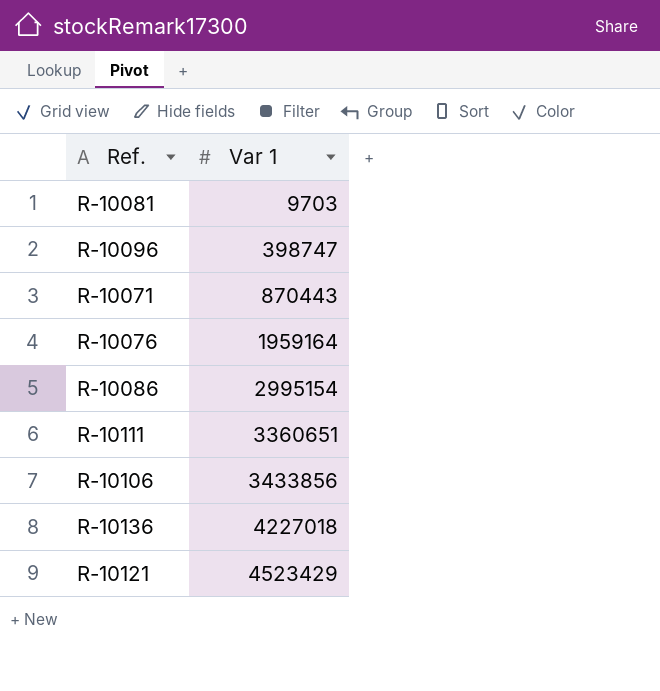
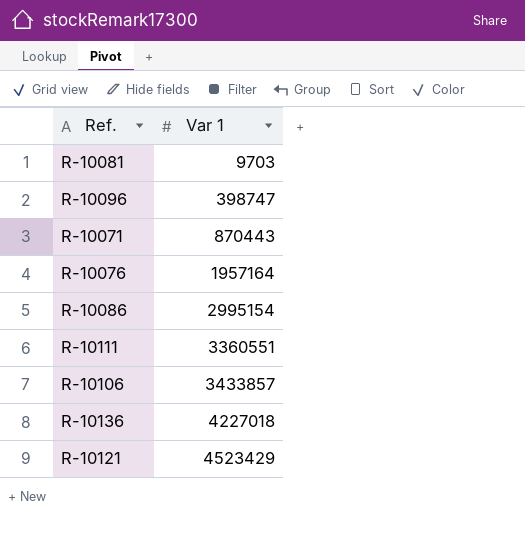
R-10076 | Var 1: 1959164 -> 1957164
R-10111 | Var 1: 3360651 -> 3360551
R-10106 | Var 1: 3433856 -> 3433857

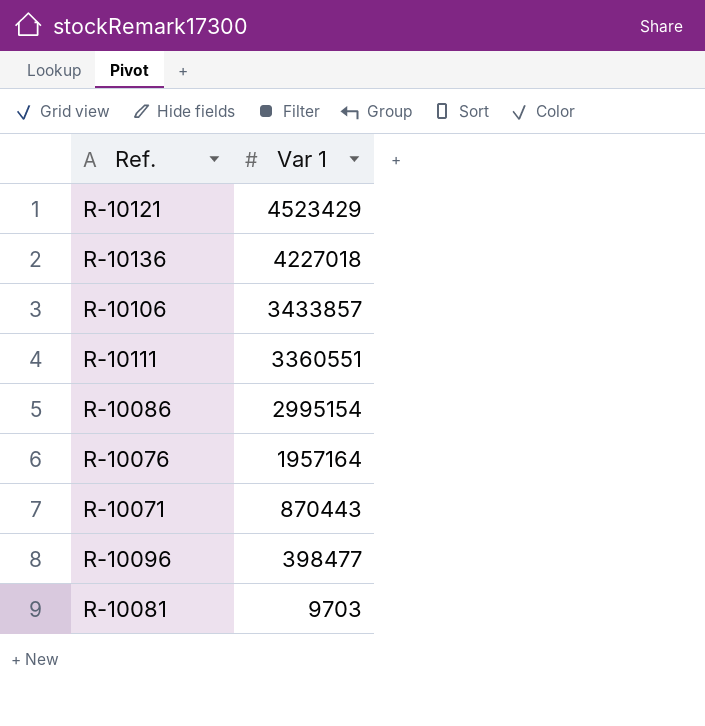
row order: Var 1 ascending -> Var 1 descending
R-10096 | Var 1: 398747 -> 398477

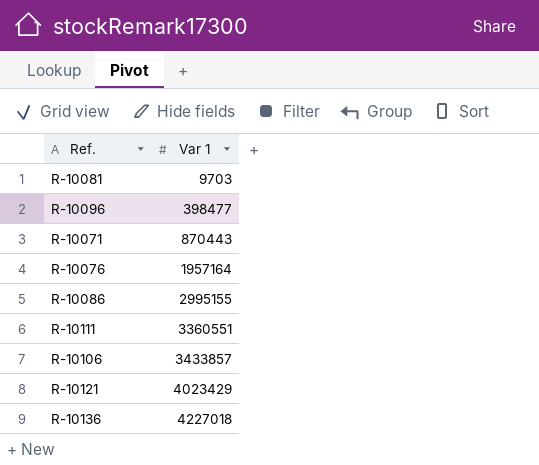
row order: Var 1 descending -> Var 1 ascending
R-10086 | Var 1: 2995154 -> 2995155
R-10121 | Var 1: 4523429 -> 4023429

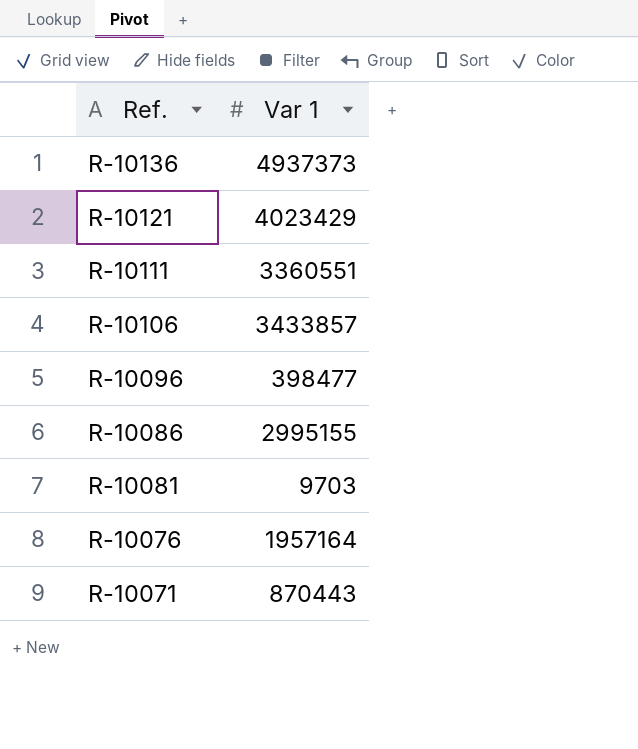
row order: Var 1 ascending -> Ref. descending
R-10136 | Var 1: 4227018 -> 4937373

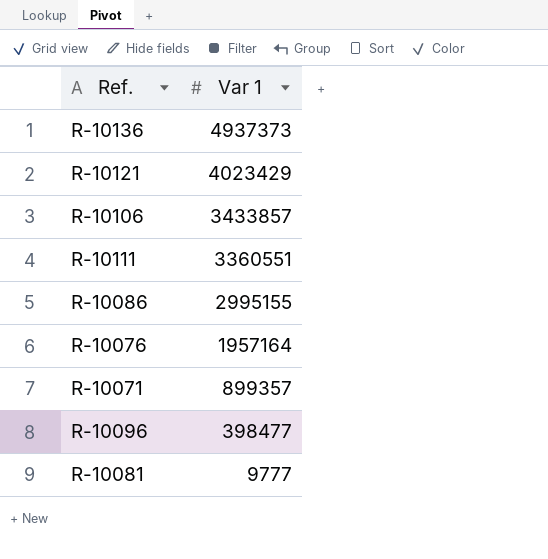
row order: Ref. descending -> Var 1 descending
R-10071 | Var 1: 870443 -> 899357
R-10081 | Var 1: 9703 -> 9777

